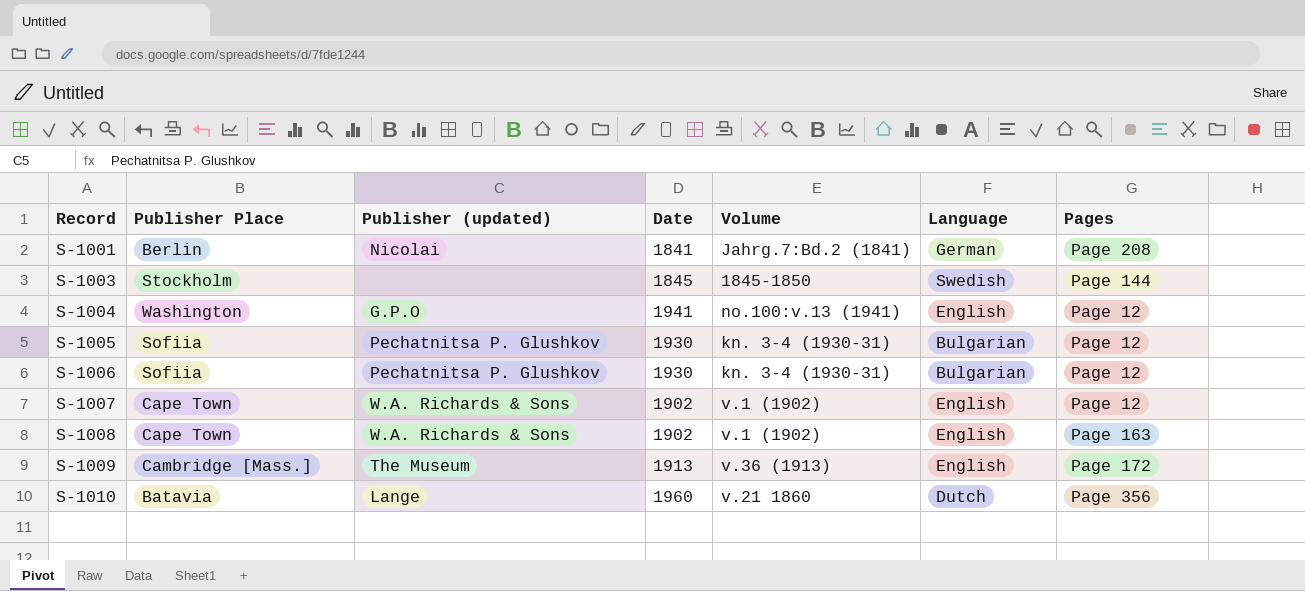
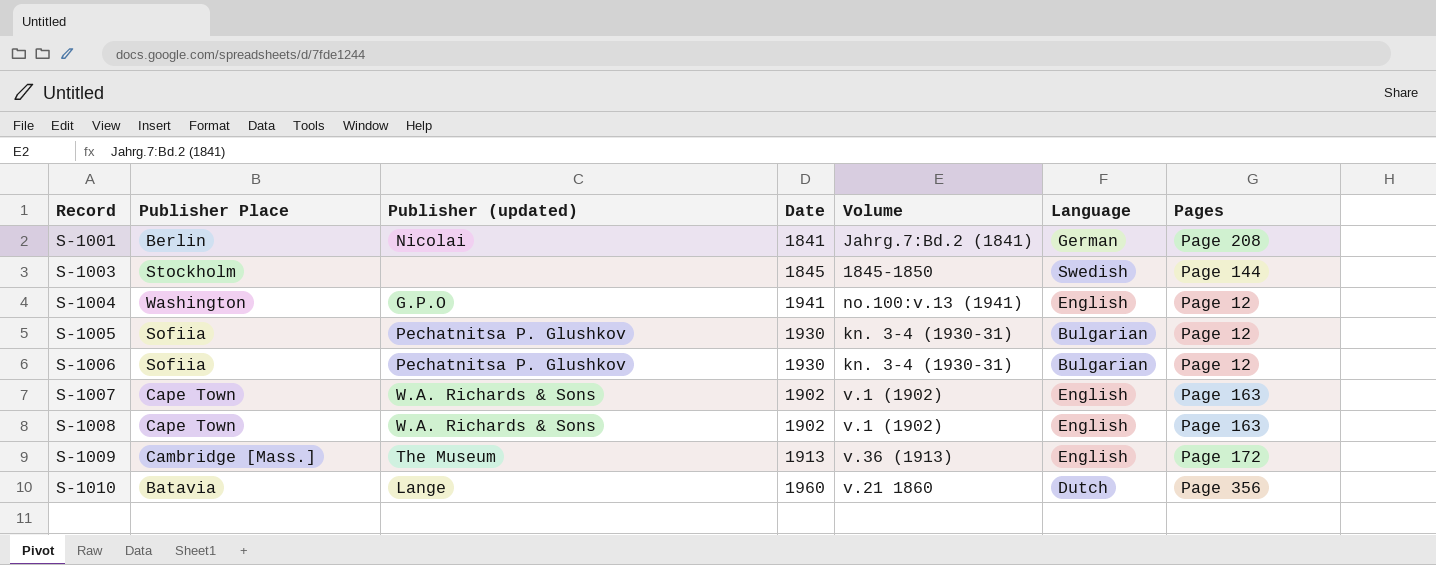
S-1007 | Pages: Page 12 -> Page 163

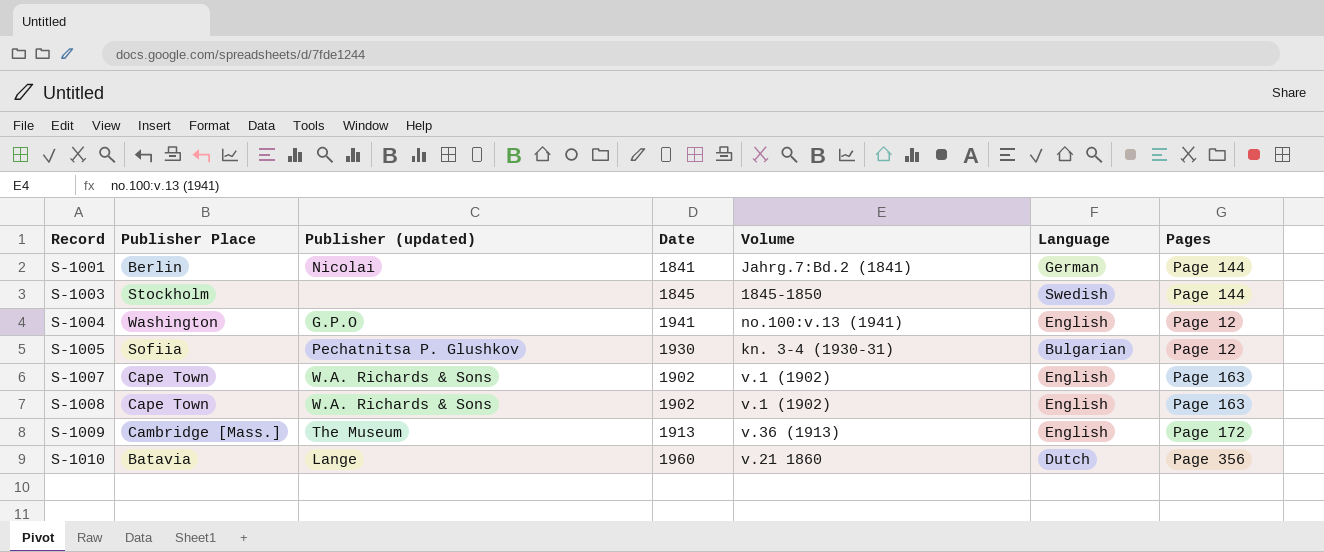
row S-1006: Sofiia | Pechatnitsa P. Glushkov | 1930 | kn. 3-4 (1930-31) | Bulgarian | Page 12 -> none
S-1001 | Pages: Page 208 -> Page 144

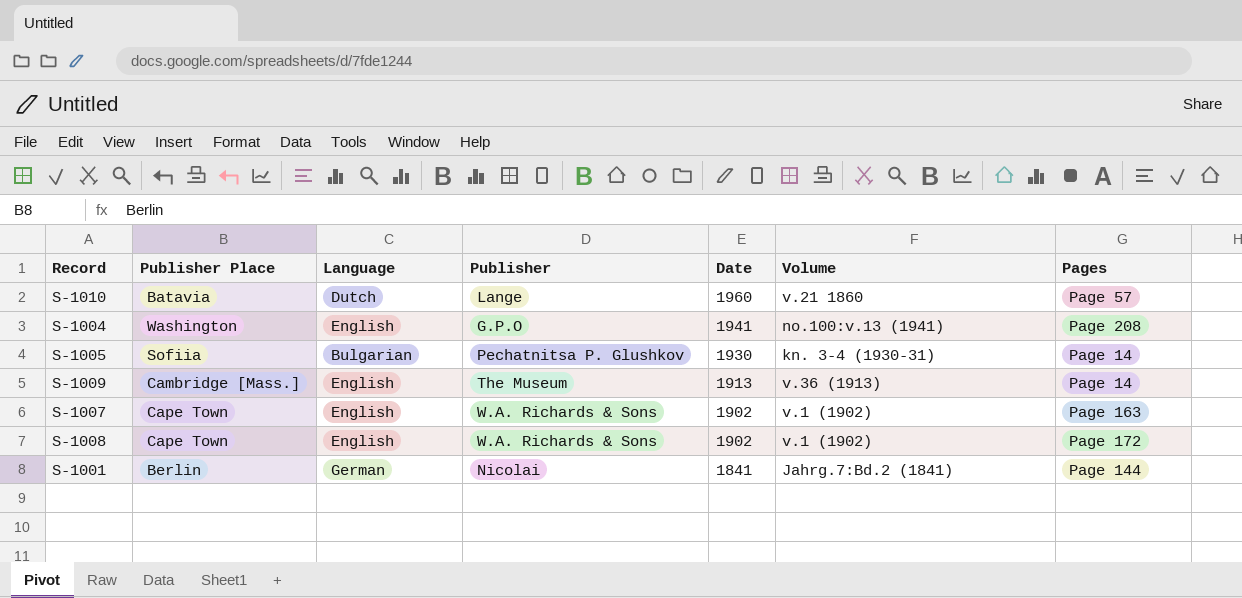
row order: Record ascending -> Date descending
column Language | position: 6 -> 3
column name: Publisher (updated) -> Publisher
row S-1003: Stockholm | none | 1845 | 1845-1850 | Swedish | Page 144 -> none
S-1010 | Pages: Page 356 -> Page 57
S-1004 | Pages: Page 12 -> Page 208
S-1005 | Pages: Page 12 -> Page 14
S-1009 | Pages: Page 172 -> Page 14
S-1008 | Pages: Page 163 -> Page 172

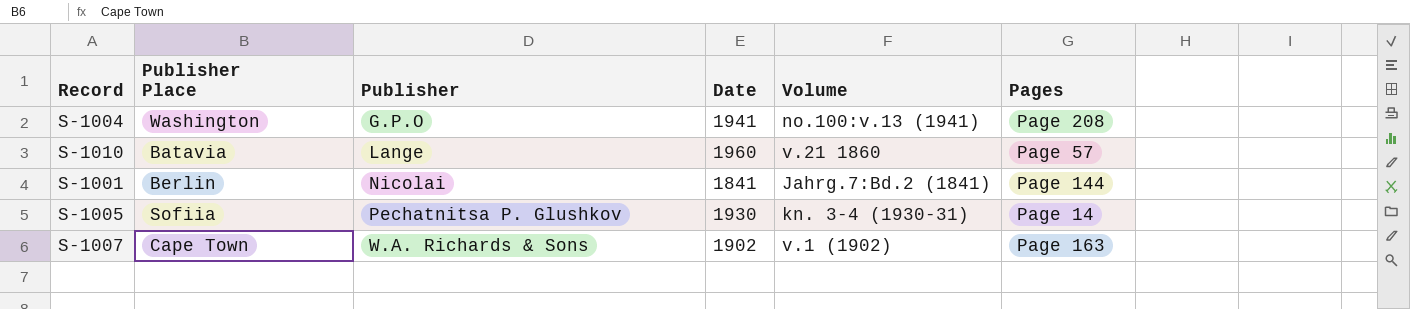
row order: Date descending -> Publisher ascending
column Language | position: 3 -> none
row S-1009: Cambridge [Mass.] | English | The Museum | 1913 | v.36 (1913) | Page 14 -> none
row S-1008: Cape Town | English | W.A. Richards & Sons | 1902 | v.1 (1902) | Page 172 -> none

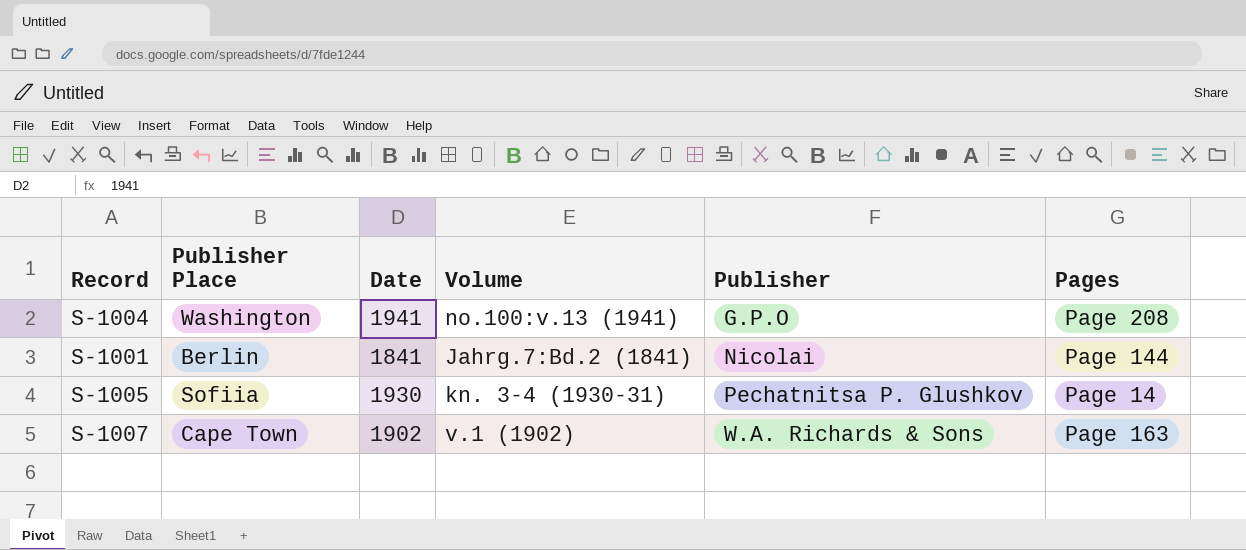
column Publisher | position: 3 -> 5
row S-1010: Batavia | Lange | 1960 | v.21 1860 | Page 57 -> none

